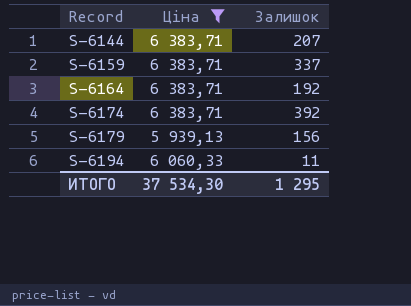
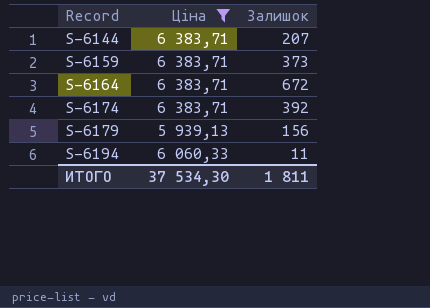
S-6159 | Залишок: 337 -> 373
S-6164 | Залишок: 192 -> 672
ИТОГО | Залишок: 1 295 -> 1 811

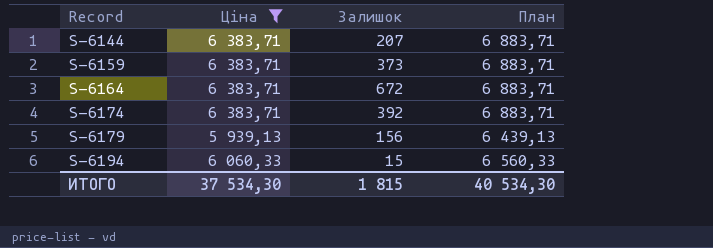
column План | formula: none -> [Ціна] + 500
S-6194 | Залишок: 11 -> 15
ИТОГО | Залишок: 1 811 -> 1 815

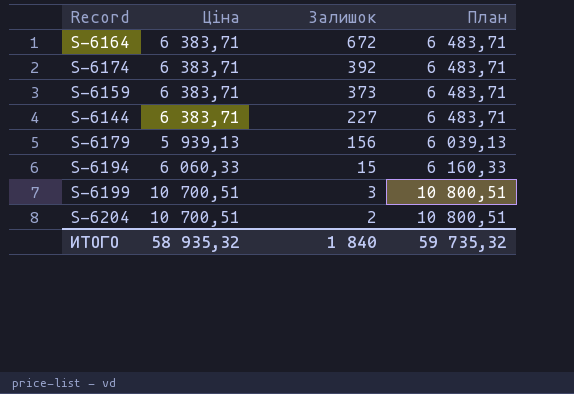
filter: Ціна != 10 700,51 -> none
row order: Record ascending -> Залишок descending
column План | formula: [Ціна] + 500 -> [Ціна] + 100
S-6144 | Залишок: 207 -> 227
ИТОГО | Ціна: 37 534,30 -> 58 935,32
ИТОГО | Залишок: 1 815 -> 1 840
ИТОГО | План: 40 534,30 -> 59 735,32

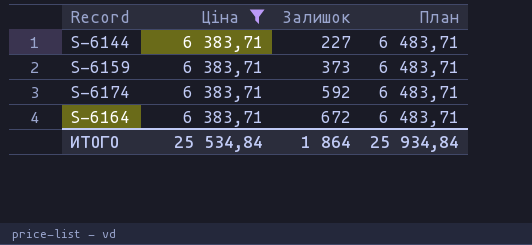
filter: none -> Ціна = 6 383,71
row order: Залишок descending -> Залишок ascending
S-6174 | Залишок: 392 -> 592
ИТОГО | Ціна: 58 935,32 -> 25 534,84
ИТОГО | Залишок: 1 840 -> 1 864
ИТОГО | План: 59 735,32 -> 25 934,84

